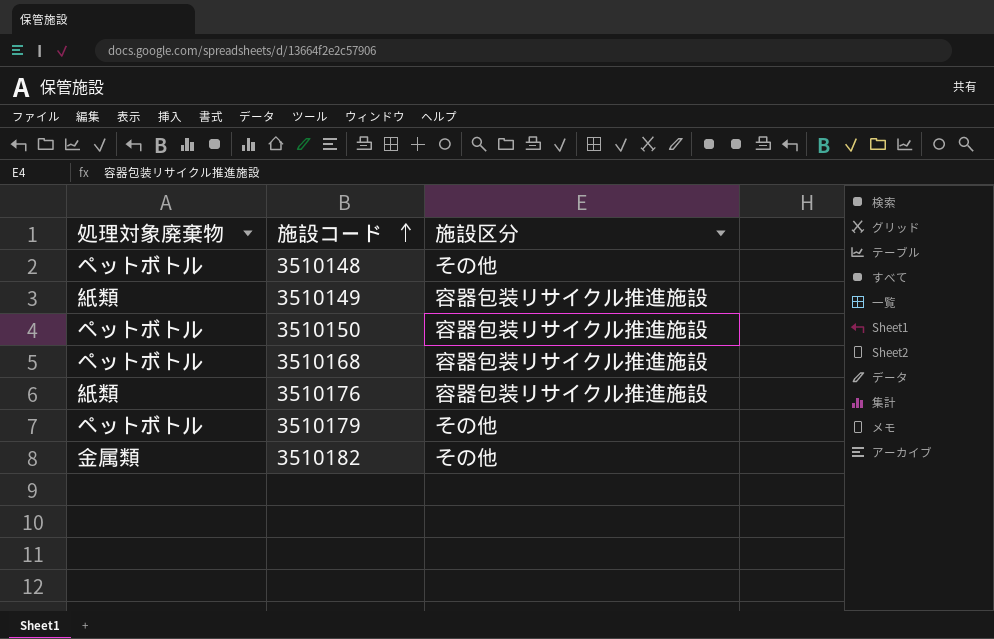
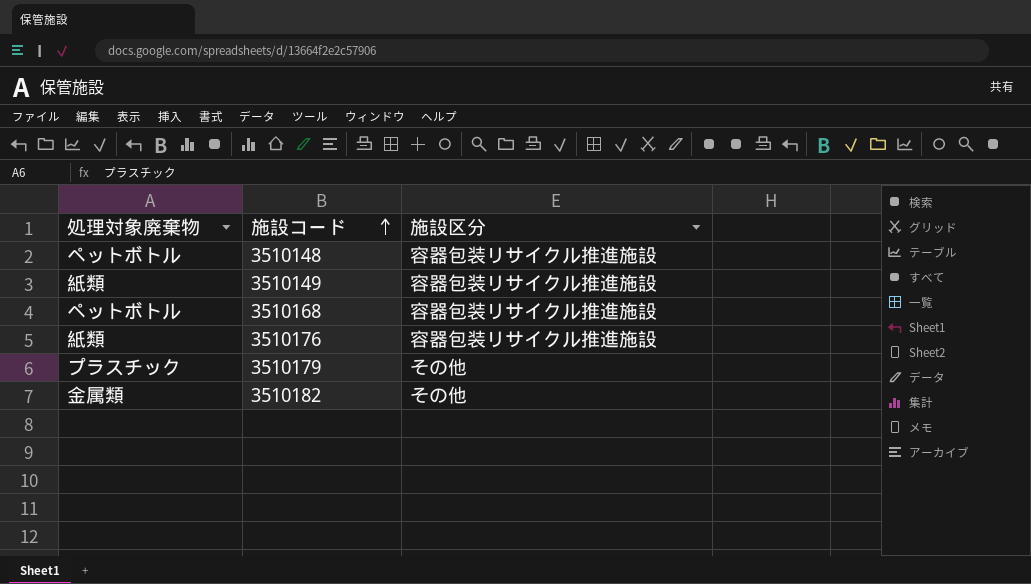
row 3510150: ペットボトル | 容器包装リサイクル推進施設 -> none
3510148 | 施設区分: その他 -> 容器包装リサイクル推進施設
3510179 | 処理対象廃棄物: ペットボトル -> プラスチック

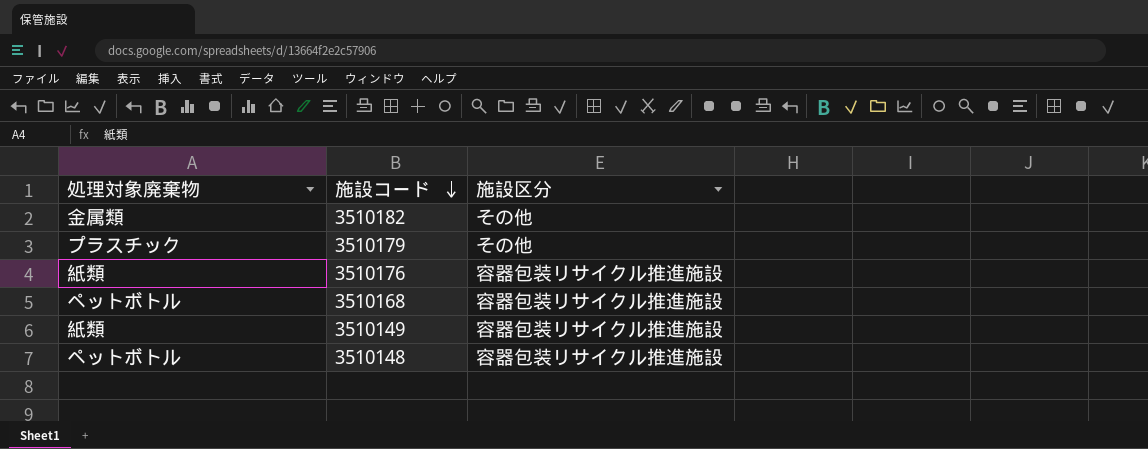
row order: 施設コード ascending -> 施設コード descending

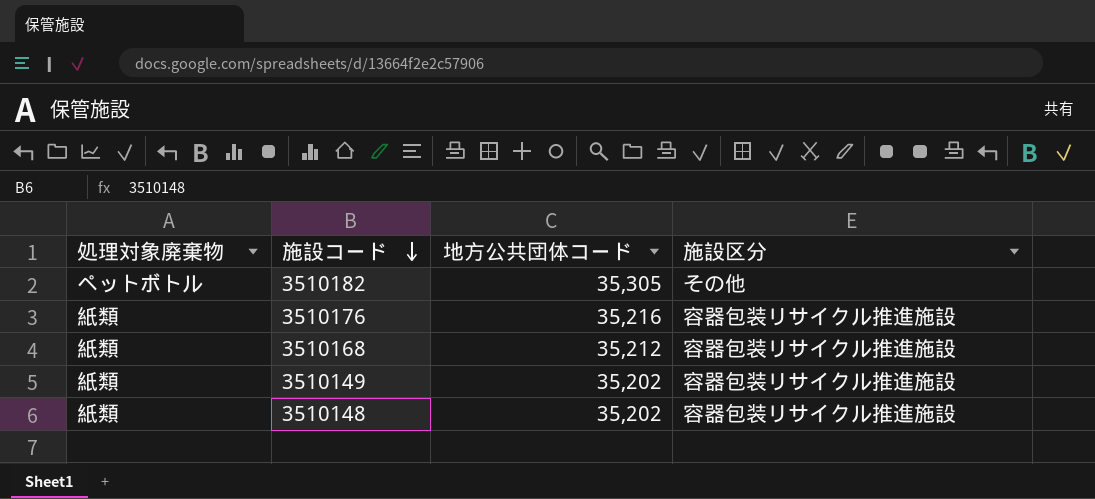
column 地方公共団体コード | position: none -> 3
row 3510179: プラスチック | その他 -> none
3510182 | 処理対象廃棄物: 金属類 -> ペットボトル
3510168 | 処理対象廃棄物: ペットボトル -> 紙類
3510148 | 処理対象廃棄物: ペットボトル -> 紙類

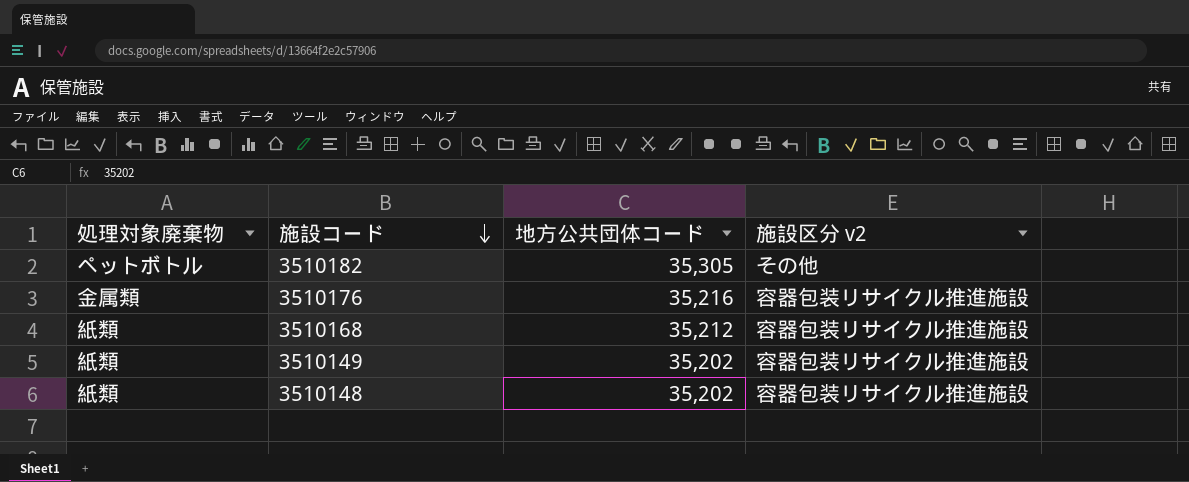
column name: 施設区分 -> 施設区分 v2
3510176 | 処理対象廃棄物: 紙類 -> 金属類

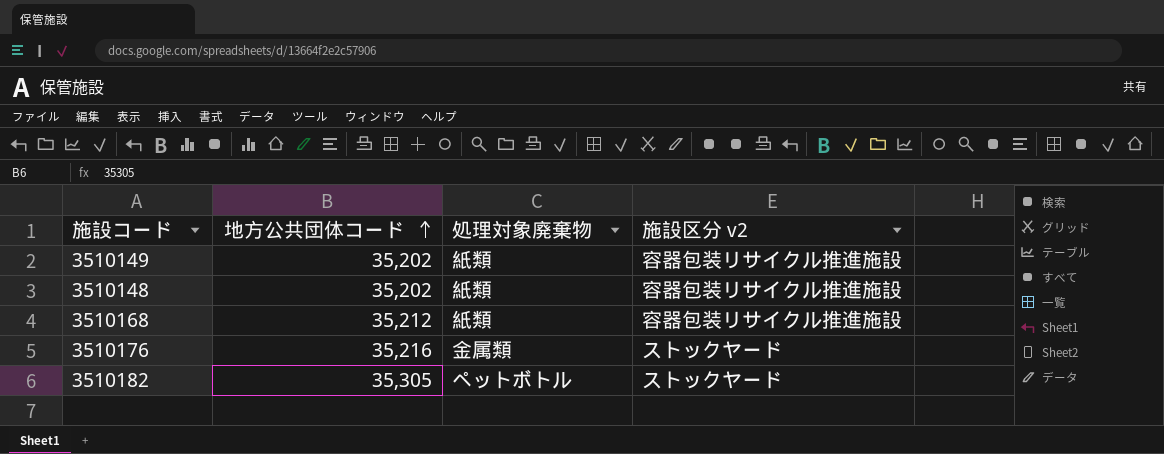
row order: 施設コード descending -> 地方公共団体コード ascending
column 処理対象廃棄物 | position: 1 -> 3
3510176 | 施設区分 v2: 容器包装リサイクル推進施設 -> ストックヤード
3510182 | 施設区分 v2: その他 -> ストックヤード

